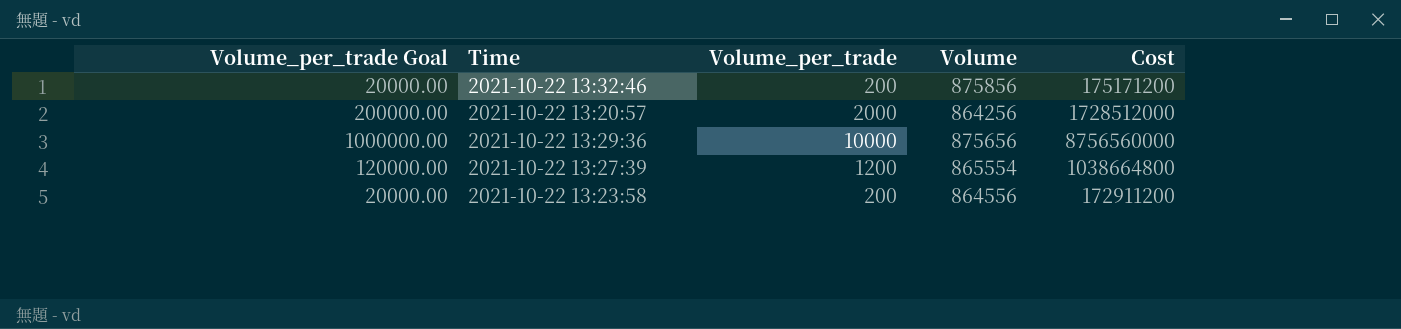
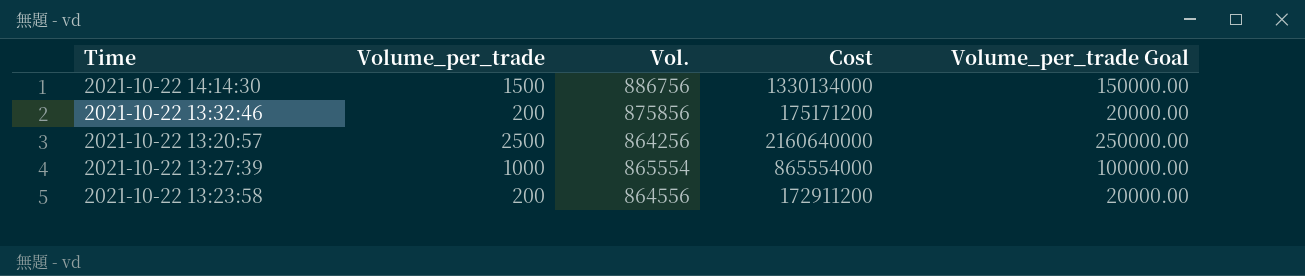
column name: Volume -> Vol.
column Volume_per_trade Goal | position: 1 -> 5
row 2021-10-22 13:29:36: 1000000.00 | 10000 | 875656 | 8756560000 -> none
row 2021-10-22 14:14:30: none -> 1500 | 886756 | 1330134000 | 150000.00
2021-10-22 13:20:57 | Volume_per_trade: 2000 -> 2500
2021-10-22 13:20:57 | Cost: 1728512000 -> 2160640000
2021-10-22 13:20:57 | Volume_per_trade Goal: 200000.00 -> 250000.00
2021-10-22 13:27:39 | Volume_per_trade: 1200 -> 1000
2021-10-22 13:27:39 | Cost: 1038664800 -> 865554000
2021-10-22 13:27:39 | Volume_per_trade Goal: 120000.00 -> 100000.00

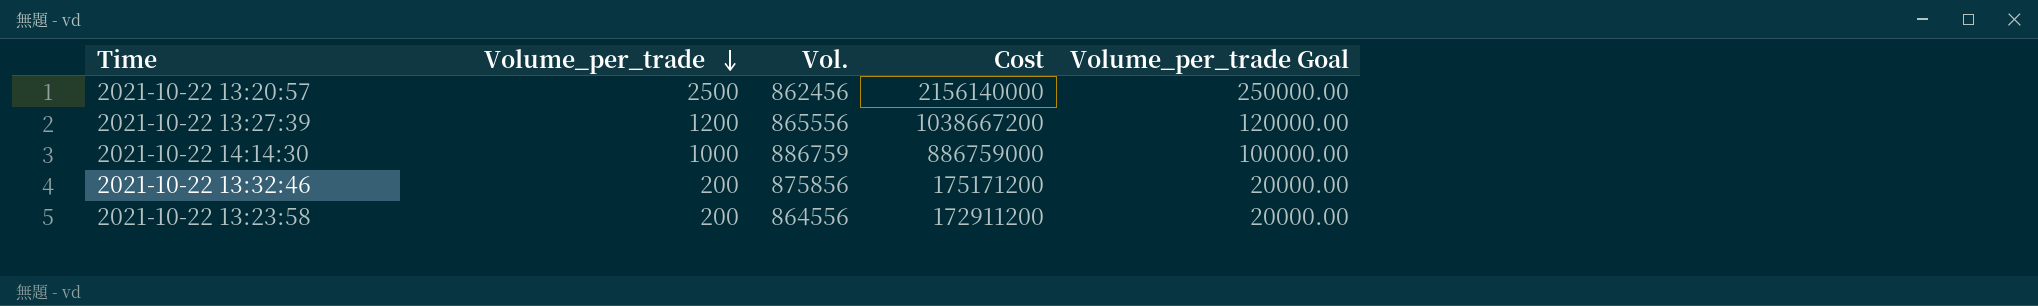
row order: none -> Volume_per_trade descending
2021-10-22 13:20:57 | Vol.: 864256 -> 862456
2021-10-22 13:20:57 | Cost: 2160640000 -> 2156140000
2021-10-22 13:27:39 | Volume_per_trade: 1000 -> 1200
2021-10-22 13:27:39 | Vol.: 865554 -> 865556
2021-10-22 13:27:39 | Cost: 865554000 -> 1038667200
2021-10-22 13:27:39 | Volume_per_trade Goal: 100000.00 -> 120000.00
2021-10-22 14:14:30 | Volume_per_trade: 1500 -> 1000
2021-10-22 14:14:30 | Vol.: 886756 -> 886759
2021-10-22 14:14:30 | Cost: 1330134000 -> 886759000
2021-10-22 14:14:30 | Volume_per_trade Goal: 150000.00 -> 100000.00

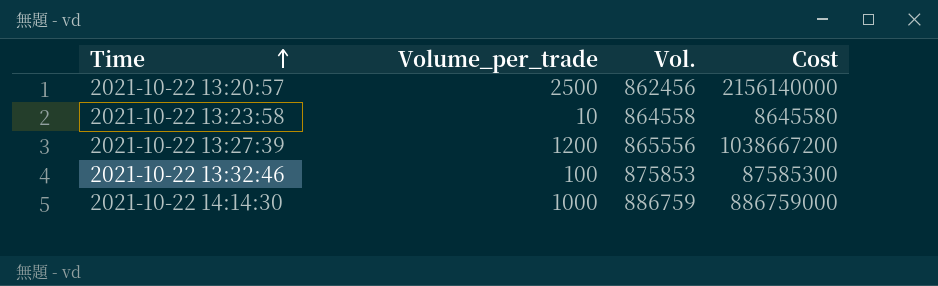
row order: Volume_per_trade descending -> Time ascending
column Volume_per_trade Goal | formula: [Volume_per_trade] * 100 -> none
2021-10-22 13:23:58 | Volume_per_trade: 200 -> 10
2021-10-22 13:23:58 | Vol.: 864556 -> 864558
2021-10-22 13:23:58 | Cost: 172911200 -> 8645580
2021-10-22 13:32:46 | Volume_per_trade: 200 -> 100
2021-10-22 13:32:46 | Vol.: 875856 -> 875853
2021-10-22 13:32:46 | Cost: 175171200 -> 87585300

